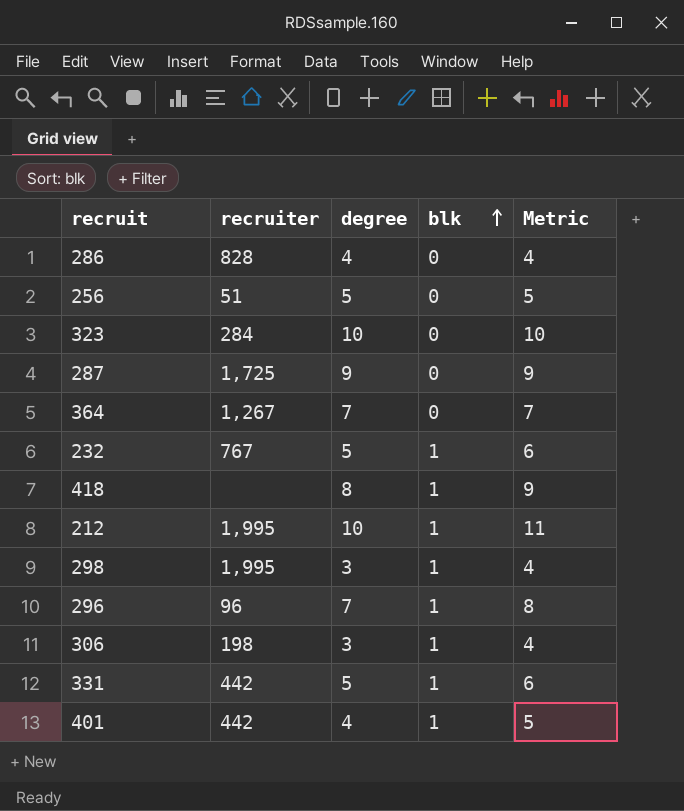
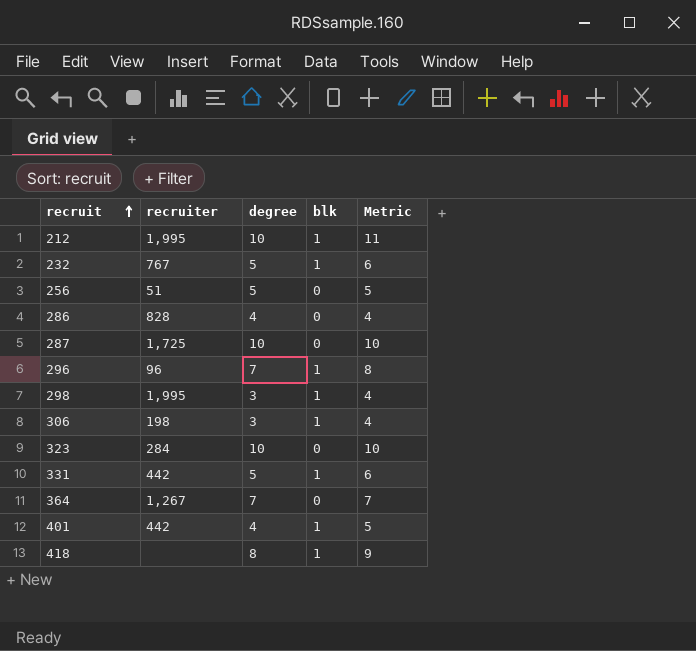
row order: blk ascending -> recruit ascending
287 | degree: 9 -> 10
287 | Metric: 9 -> 10

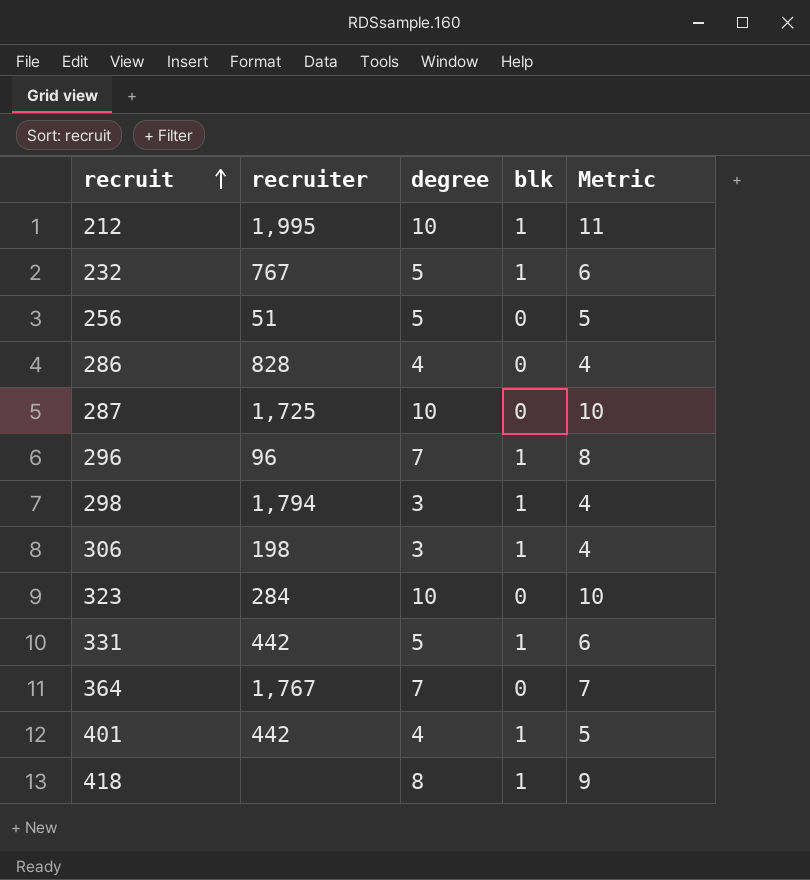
298 | recruiter: 1,995 -> 1,794
364 | recruiter: 1,267 -> 1,767

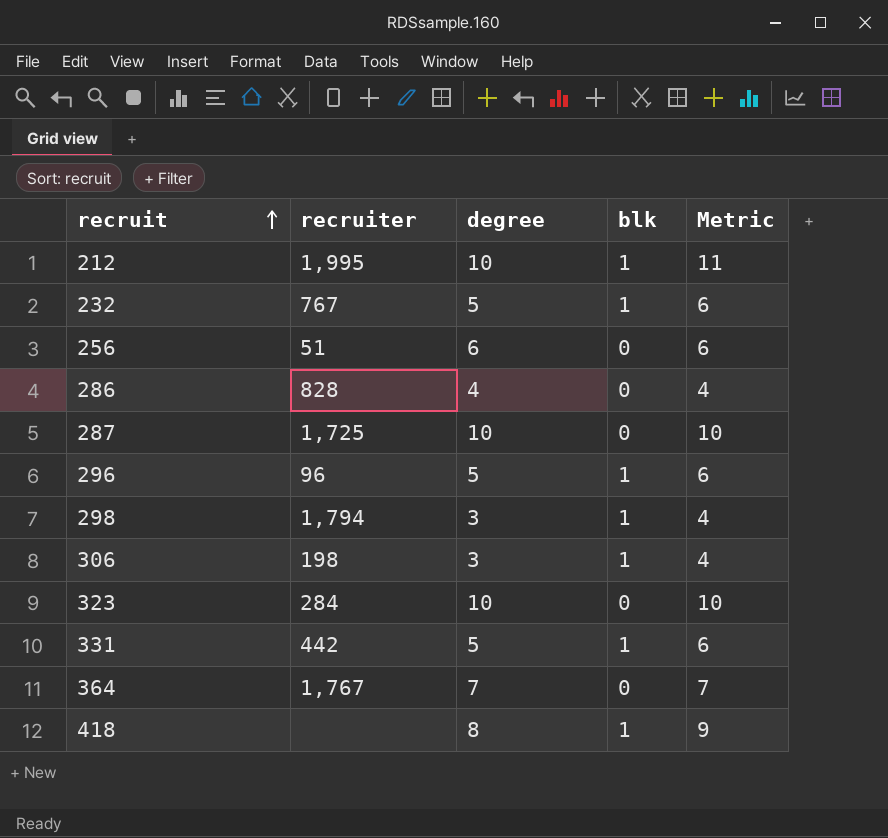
row 401: 442 | 4 | 1 | 5 -> none
256 | degree: 5 -> 6
256 | Metric: 5 -> 6
296 | degree: 7 -> 5
296 | Metric: 8 -> 6

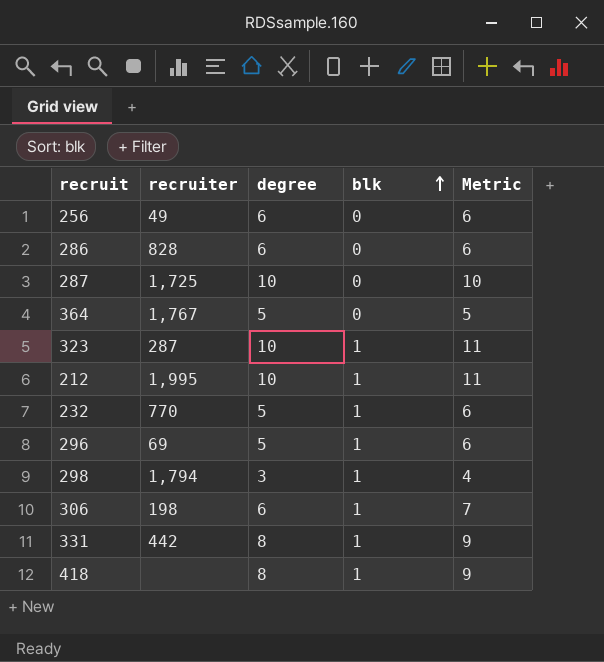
row order: recruit ascending -> blk ascending
256 | recruiter: 51 -> 49
286 | degree: 4 -> 6
286 | Metric: 4 -> 6
364 | degree: 7 -> 5
364 | Metric: 7 -> 5
323 | recruiter: 284 -> 287
323 | blk: 0 -> 1
323 | Metric: 10 -> 11
232 | recruiter: 767 -> 770
296 | recruiter: 96 -> 69
306 | degree: 3 -> 6
306 | Metric: 4 -> 7
331 | degree: 5 -> 8
331 | Metric: 6 -> 9

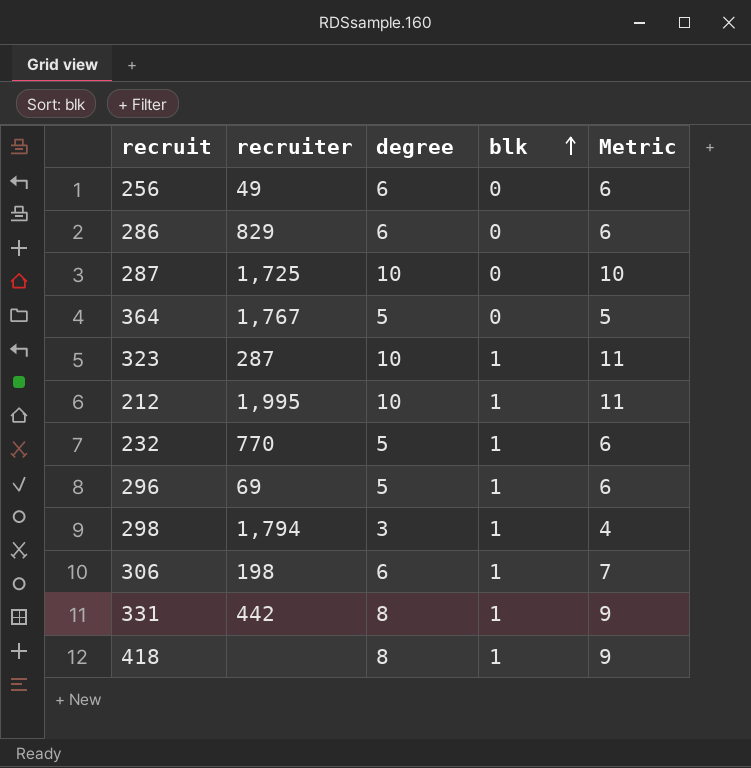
286 | recruiter: 828 -> 829

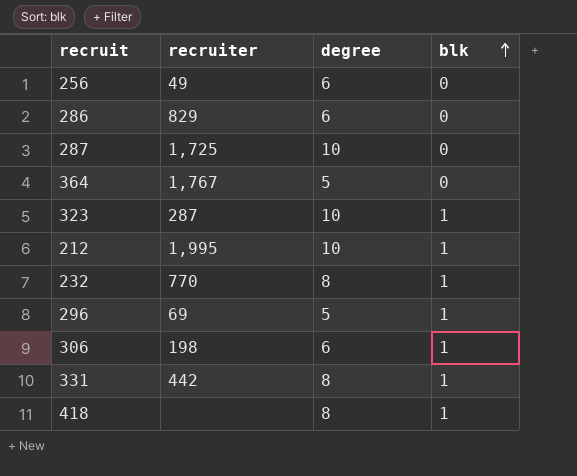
column Metric | formula: [degree] + [blk] -> none
row 298: 1,794 | 3 | 1 | 4 -> none
232 | degree: 5 -> 8

